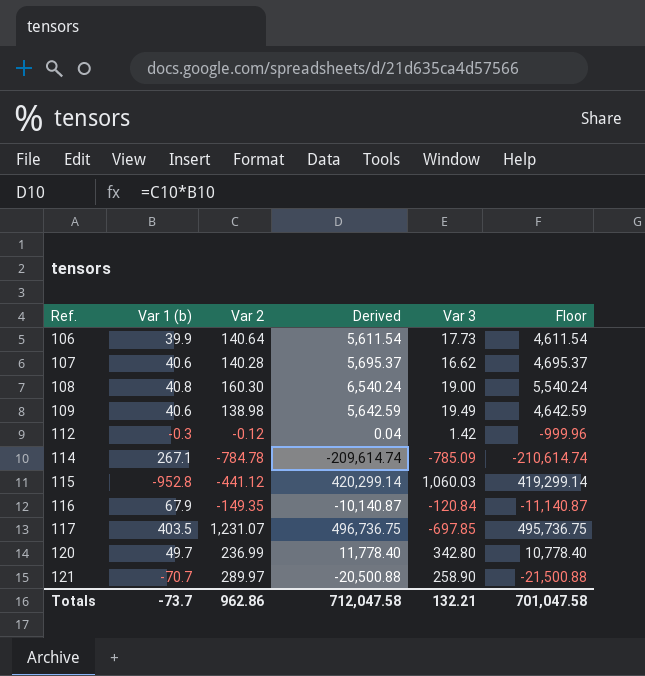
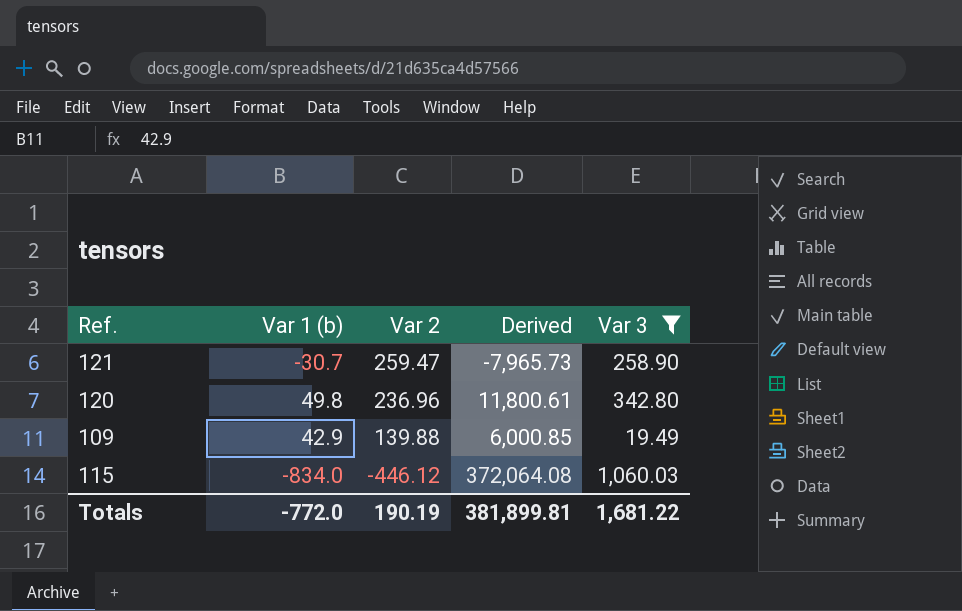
filter: none -> Var 3 >= 19.49
row order: Ref. ascending -> Var 2 descending
column Floor | formula: [Derived] - 1000 -> none
121 | Var 1 (b): -70.7 -> -30.7
121 | Var 2: 289.97 -> 259.47
121 | Derived: -20,500.88 -> -7,965.73
120 | Var 1 (b): 49.7 -> 49.8
120 | Var 2: 236.99 -> 236.96
120 | Derived: 11,778.40 -> 11,800.61
109 | Var 1 (b): 40.6 -> 42.9
109 | Var 2: 138.98 -> 139.88
109 | Derived: 5,642.59 -> 6,000.85
115 | Var 1 (b): -952.8 -> -834.0
115 | Var 2: -441.12 -> -446.12
115 | Derived: 420,299.14 -> 372,064.08
Totals | Var 1 (b): -73.7 -> -772.0
Totals | Var 2: 962.86 -> 190.19
Totals | Derived: 712,047.58 -> 381,899.81
Totals | Var 3: 132.21 -> 1,681.22

